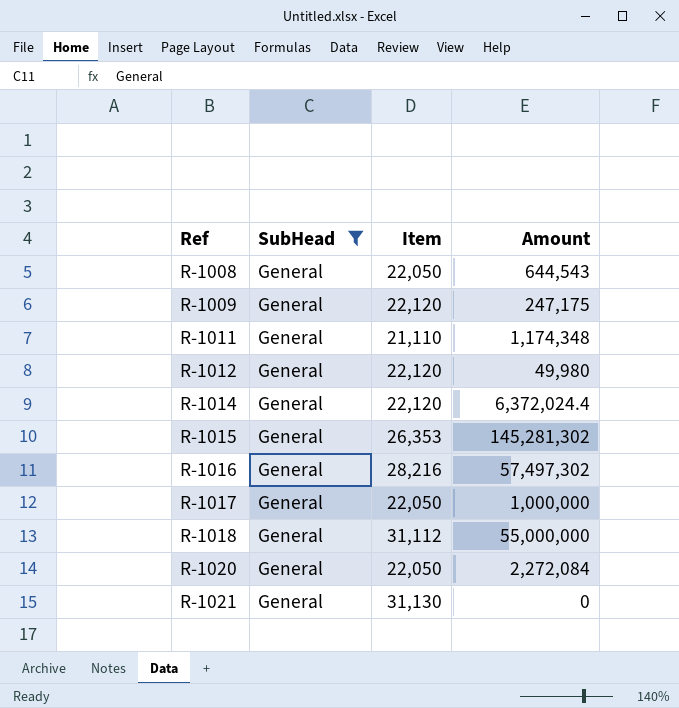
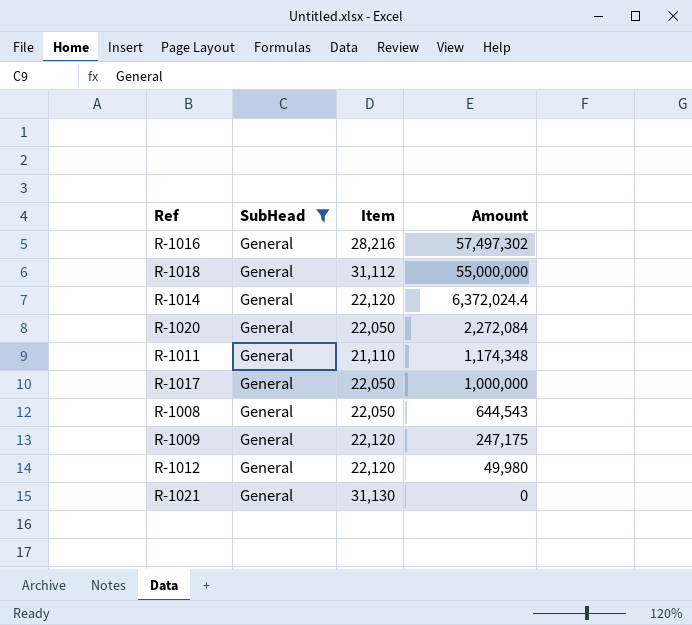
row order: Ref ascending -> Amount descending
row R-1015: General | 26,353 | 145,281,302 -> none

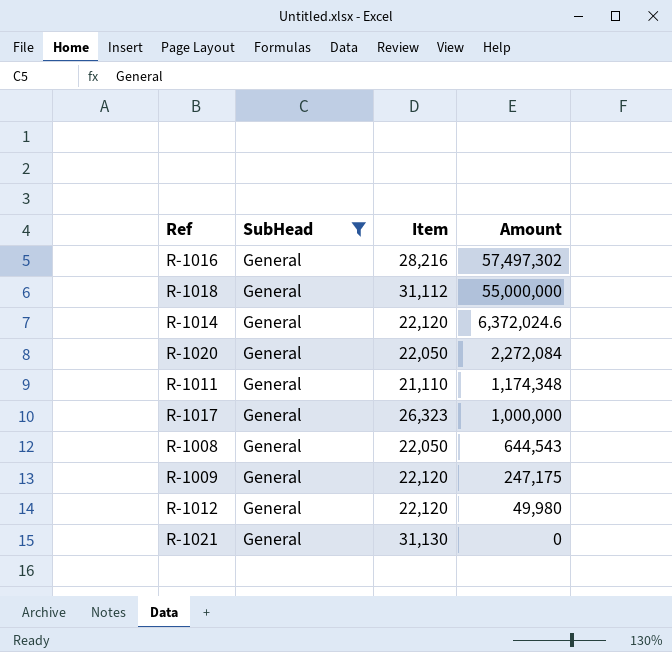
R-1014 | Amount: 6,372,024.4 -> 6,372,024.6
R-1017 | Item: 22,050 -> 26,323

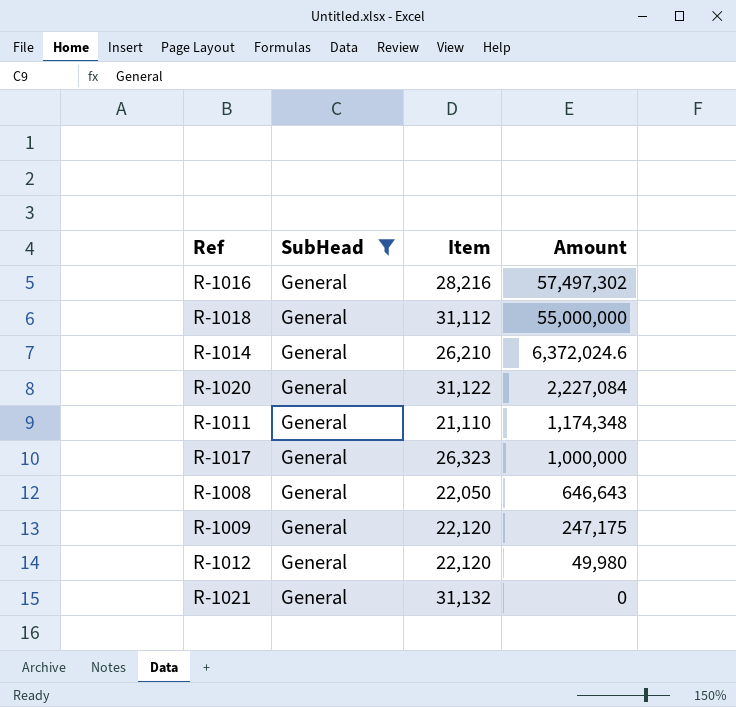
R-1014 | Item: 22,120 -> 26,210
R-1020 | Item: 22,050 -> 31,122
R-1020 | Amount: 2,272,084 -> 2,227,084
R-1008 | Amount: 644,543 -> 646,643
R-1021 | Item: 31,130 -> 31,132

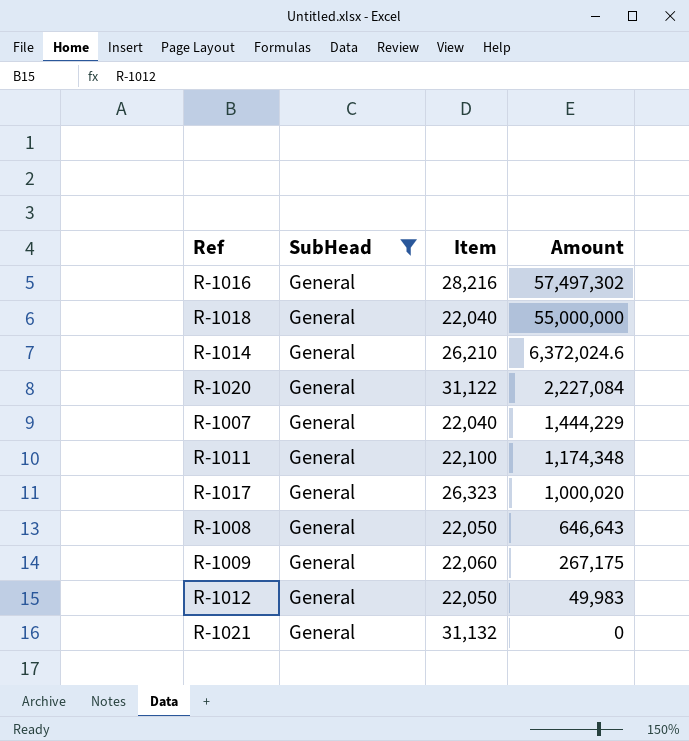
R-1018 | Item: 31,112 -> 22,040
row R-1007: none -> General | 22,040 | 1,444,229
R-1011 | Item: 21,110 -> 22,100
R-1017 | Amount: 1,000,000 -> 1,000,020
R-1009 | Item: 22,120 -> 22,060
R-1009 | Amount: 247,175 -> 267,175
R-1012 | Item: 22,120 -> 22,050
R-1012 | Amount: 49,980 -> 49,983

